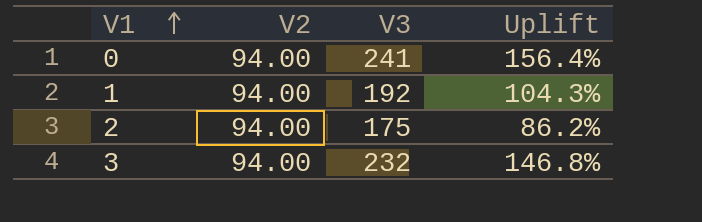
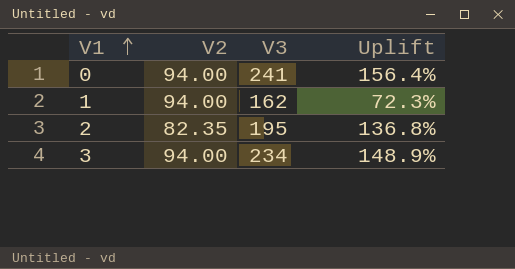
1 | V3: 192 -> 162
1 | Uplift: 104.3% -> 72.3%
2 | V2: 94.00 -> 82.35
2 | V3: 175 -> 195
2 | Uplift: 86.2% -> 136.8%
3 | V3: 232 -> 234
3 | Uplift: 146.8% -> 148.9%

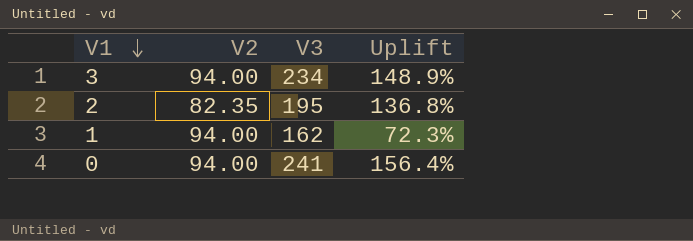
row order: V1 ascending -> V1 descending

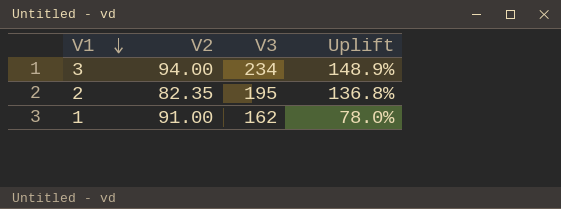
row 0: 94.00 | 241 | 156.4% -> none
1 | V2: 94.00 -> 91.00
1 | Uplift: 72.3% -> 78.0%

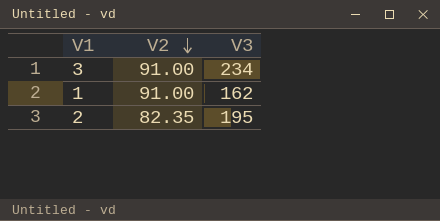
row order: V1 descending -> V2 descending
column Uplift | formula: ([V3] - [V2]) / [V2] -> none
3 | V2: 94.00 -> 91.00

